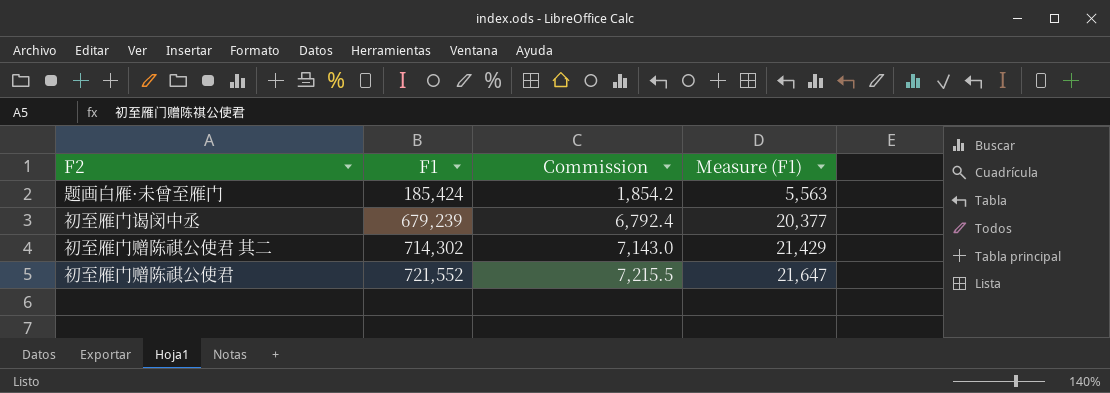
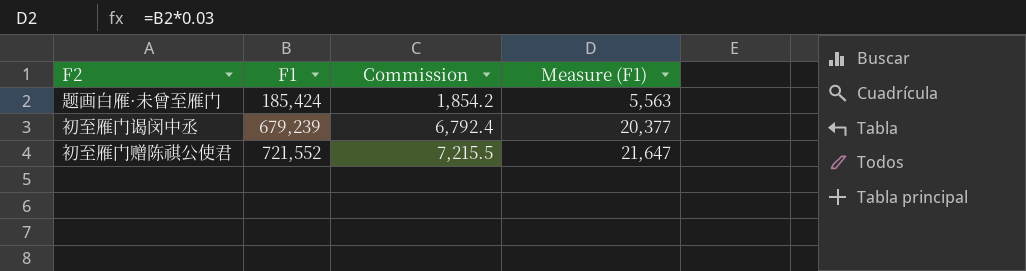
row 初至雁门赠陈祺公使君 其二: 714,302 | 7,143.0 | 21,429 -> none

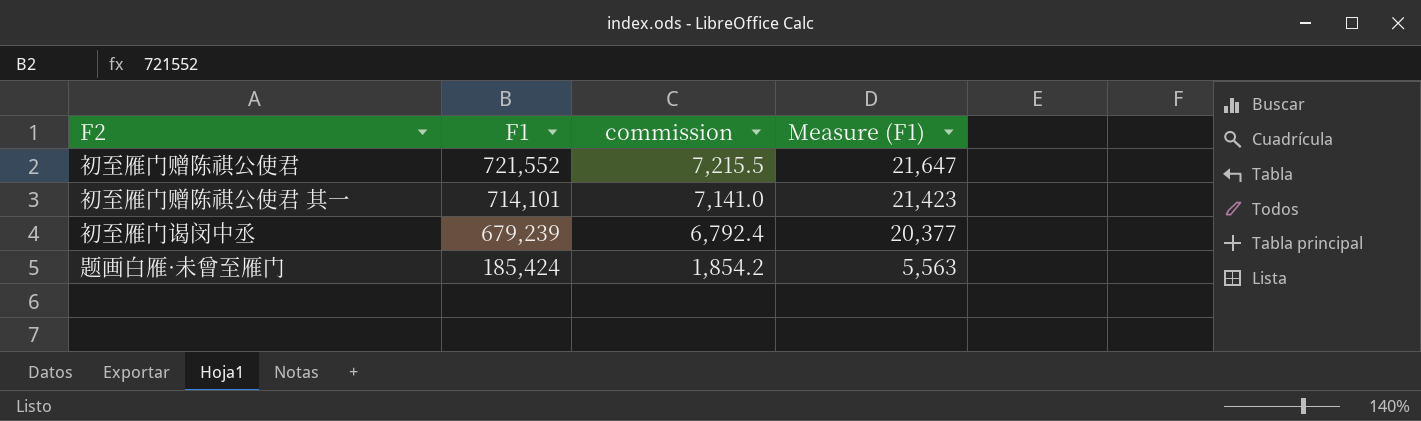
row order: F1 ascending -> F1 descending
column name: Commission -> commission
row 初至雁门赠陈祺公使君 其一: none -> 714,101 | 7,141.0 | 21,423

